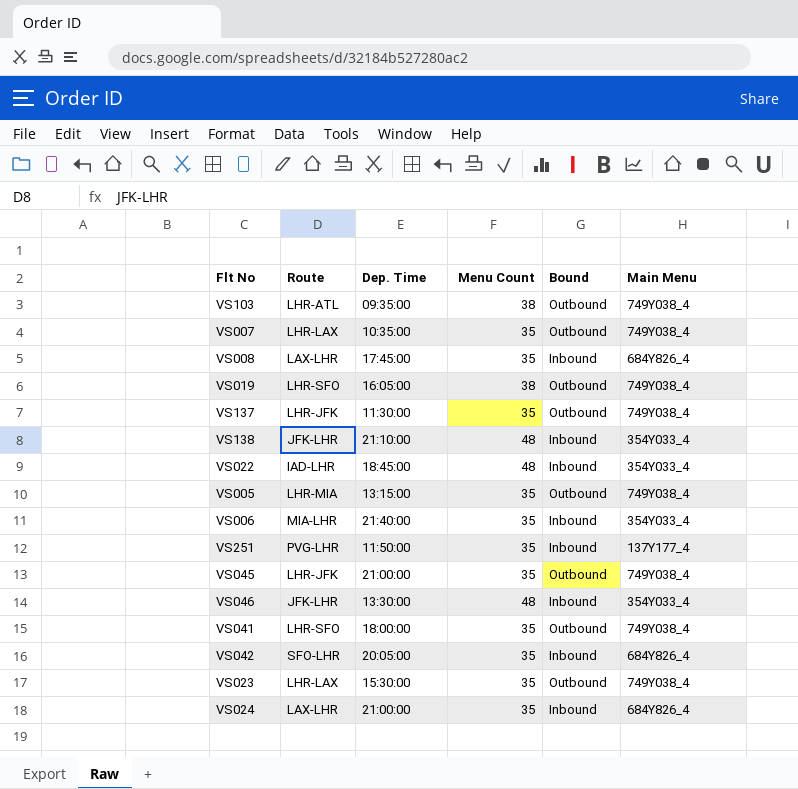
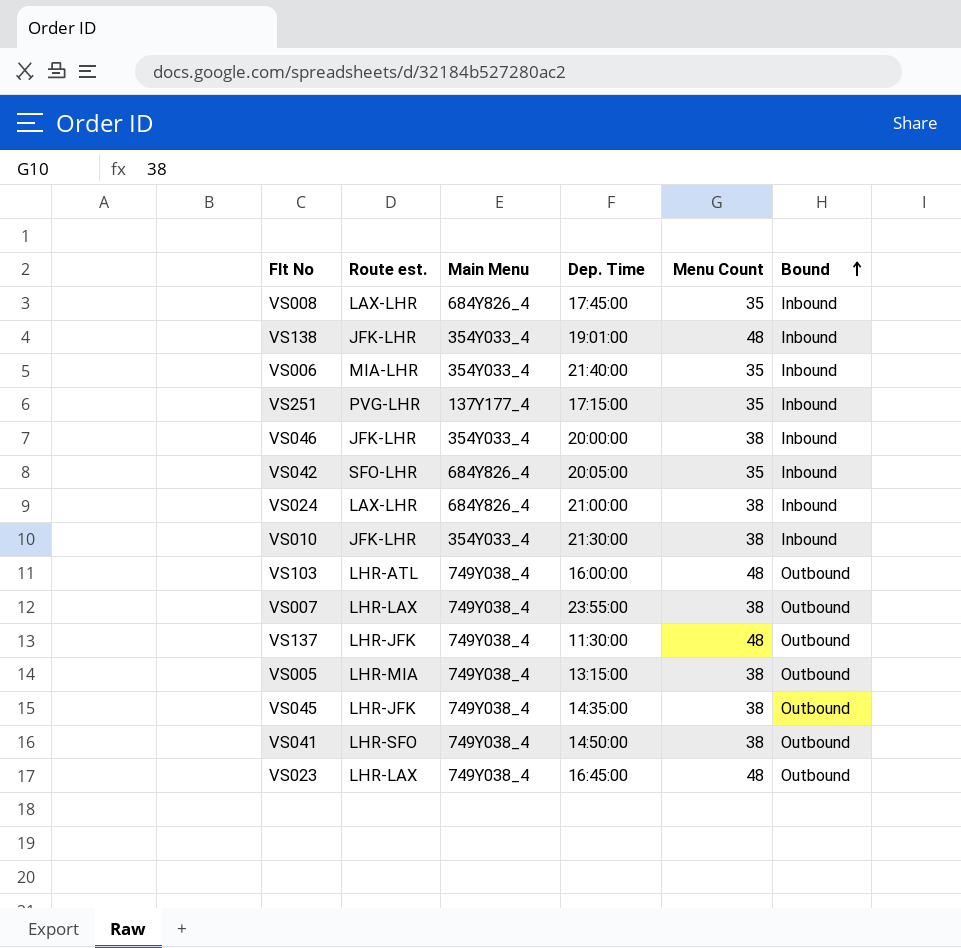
row order: none -> Bound ascending
column name: Route -> Route est.
column Main Menu | position: 6 -> 3
row VS019: LHR-SFO | 16:05:00 | 38 | Outbound | 749Y038_4 -> none
row VS022: IAD-LHR | 18:45:00 | 48 | Inbound | 354Y033_4 -> none
VS138 | Dep. Time: 21:10:00 -> 19:01:00
VS251 | Dep. Time: 11:50:00 -> 17:15:00
VS046 | Dep. Time: 13:30:00 -> 20:00:00
VS046 | Menu Count: 48 -> 38
VS024 | Menu Count: 35 -> 38
row VS010: none -> JFK-LHR | 354Y033_4 | 21:30:00 | 38 | Inbound
VS103 | Dep. Time: 09:35:00 -> 16:00:00
VS103 | Menu Count: 38 -> 48
VS007 | Dep. Time: 10:35:00 -> 23:55:00
VS007 | Menu Count: 35 -> 38
VS137 | Menu Count: 35 -> 48
VS005 | Menu Count: 35 -> 38
VS045 | Dep. Time: 21:00:00 -> 14:35:00
VS045 | Menu Count: 35 -> 38
VS041 | Dep. Time: 18:00:00 -> 14:50:00
VS041 | Menu Count: 35 -> 38
VS023 | Dep. Time: 15:30:00 -> 16:45:00
VS023 | Menu Count: 35 -> 48

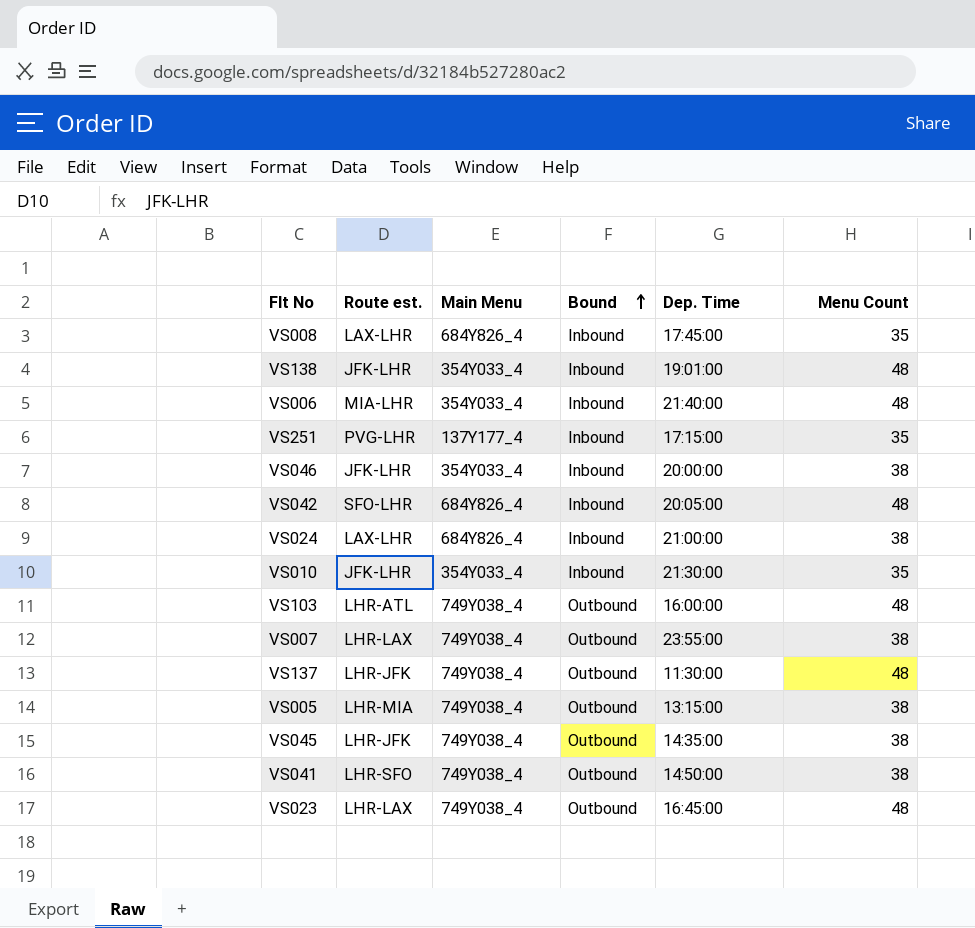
column Bound | position: 6 -> 4
VS006 | Menu Count: 35 -> 48
VS042 | Menu Count: 35 -> 48
VS010 | Menu Count: 38 -> 35

